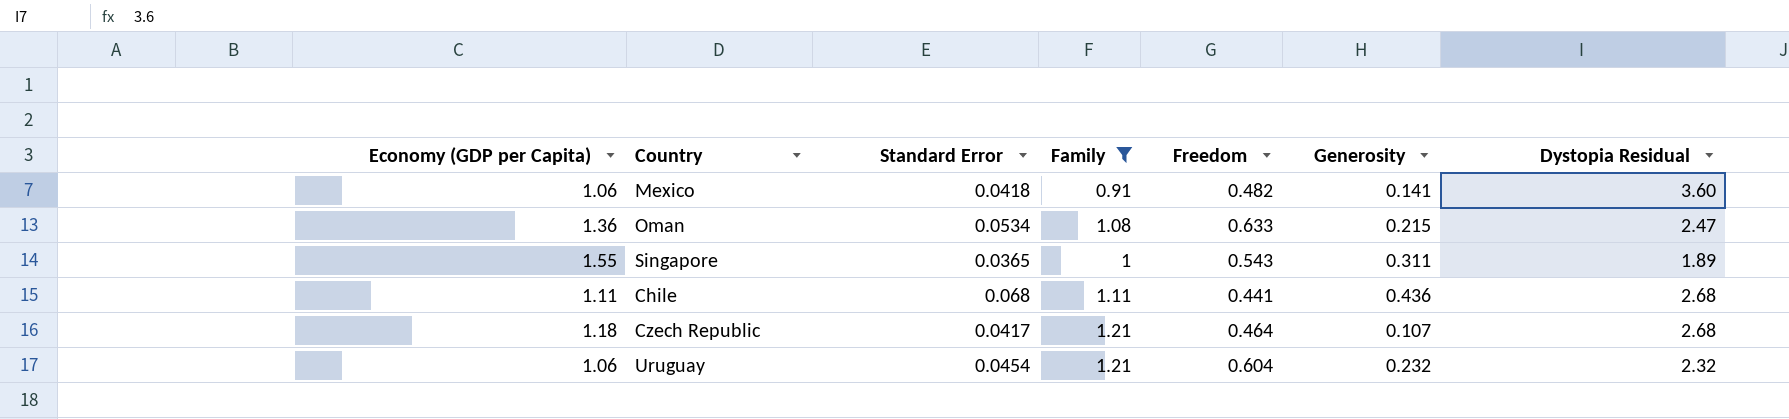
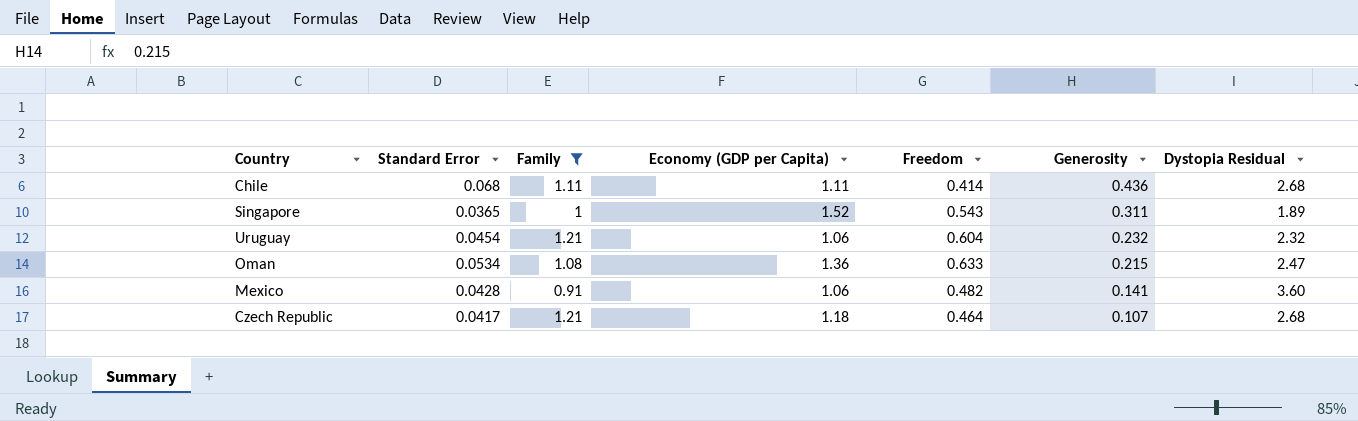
row order: none -> Generosity descending
column Economy (GDP per Capita) | position: 1 -> 4
Chile | Freedom: 0.441 -> 0.414
Singapore | Economy (GDP per Capita): 1.55 -> 1.52
Mexico | Standard Error: 0.0418 -> 0.0428

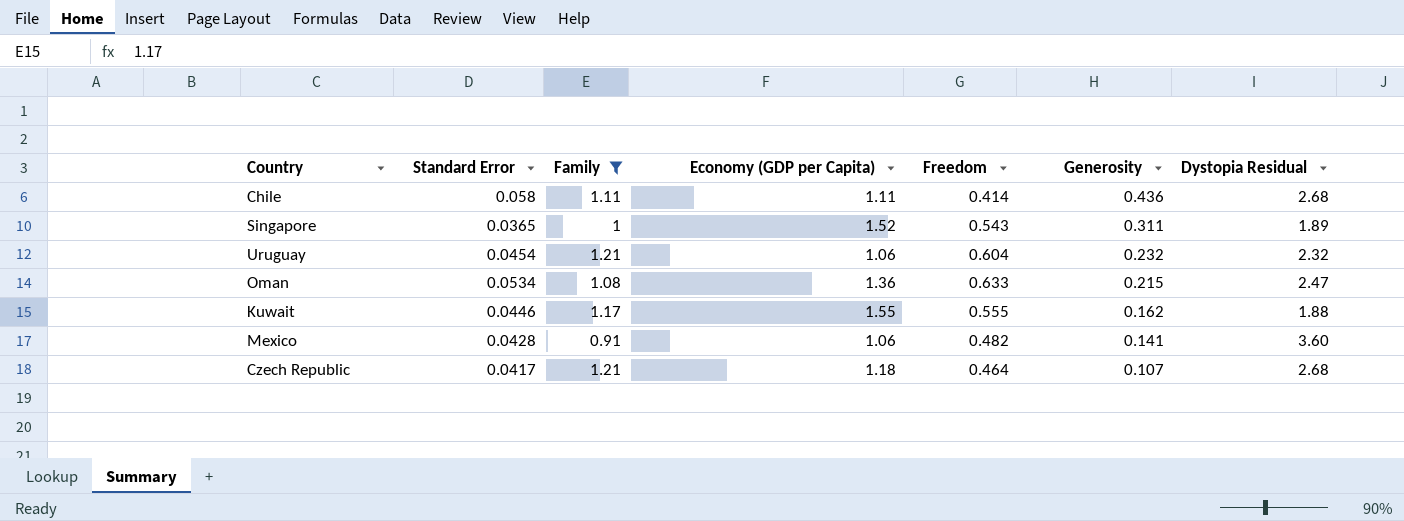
Chile | Standard Error: 0.068 -> 0.058
row Kuwait: none -> 0.0446 | 1.17 | 1.55 | 0.555 | 0.162 | 1.88

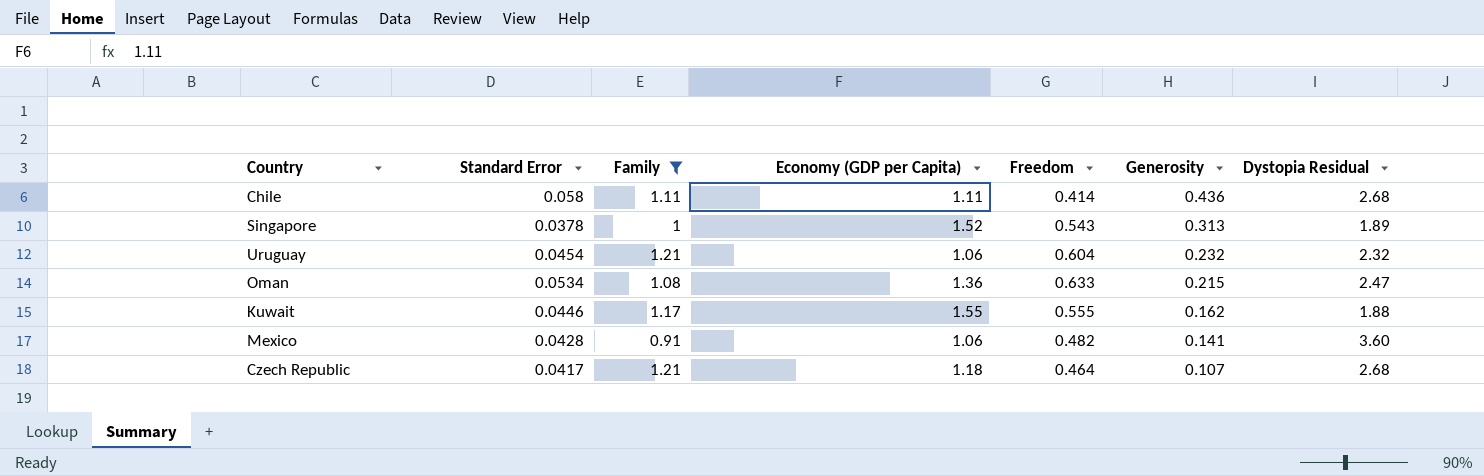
Singapore | Standard Error: 0.0365 -> 0.0378
Singapore | Generosity: 0.311 -> 0.313

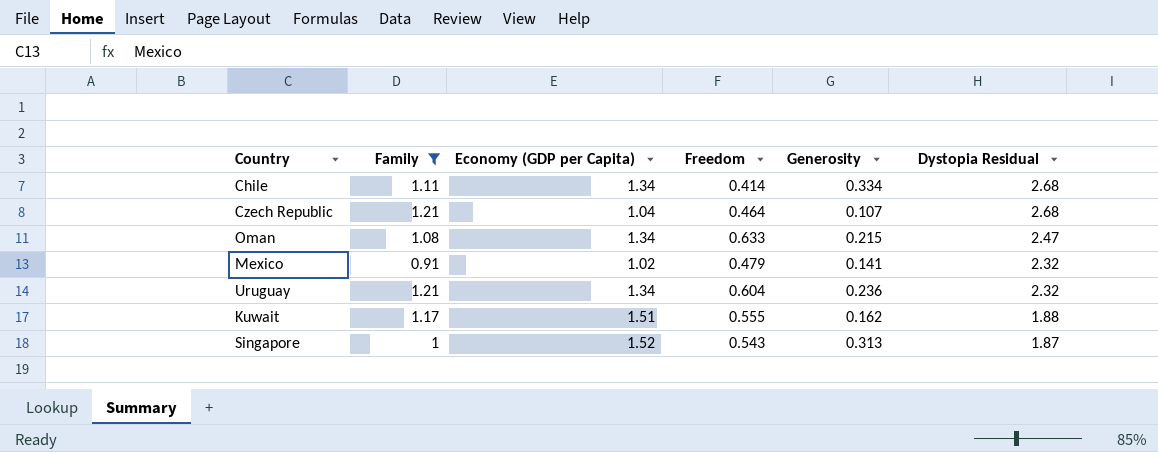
row order: Generosity descending -> Dystopia Residual descending
column Standard Error | position: 2 -> none
Chile | Economy (GDP per Capita): 1.11 -> 1.34
Chile | Generosity: 0.436 -> 0.334
Czech Republic | Economy (GDP per Capita): 1.18 -> 1.04
Oman | Economy (GDP per Capita): 1.36 -> 1.34
Mexico | Economy (GDP per Capita): 1.06 -> 1.02
Mexico | Freedom: 0.482 -> 0.479
Mexico | Dystopia Residual: 3.60 -> 2.32
Uruguay | Economy (GDP per Capita): 1.06 -> 1.34
Uruguay | Generosity: 0.232 -> 0.236
Kuwait | Economy (GDP per Capita): 1.55 -> 1.51
Singapore | Dystopia Residual: 1.89 -> 1.87

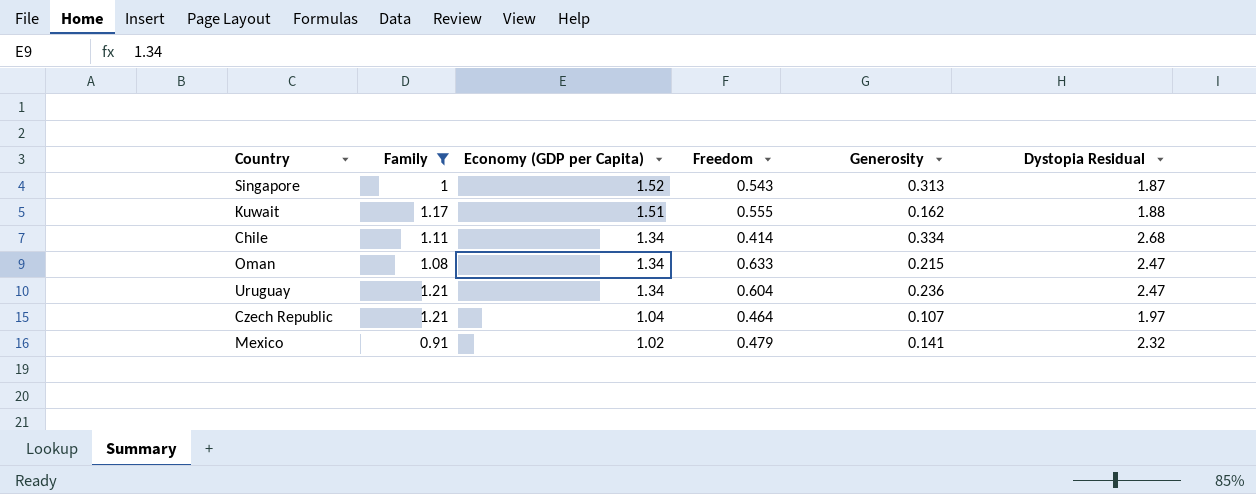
row order: Dystopia Residual descending -> Economy (GDP per Capita) descending
Uruguay | Dystopia Residual: 2.32 -> 2.47
Czech Republic | Dystopia Residual: 2.68 -> 1.97

